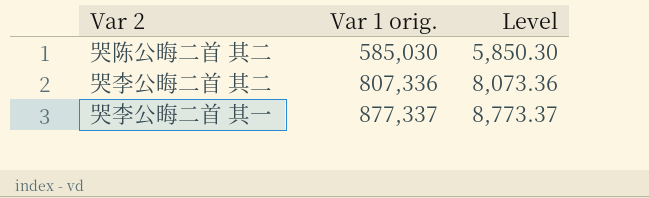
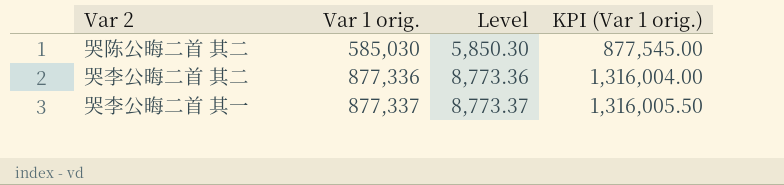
column KPI (Var 1 orig.) | formula: none -> [Var 1 orig.] * 1.5
哭李公晦二首 其二 | Var 1 orig.: 807,336 -> 877,336
哭李公晦二首 其二 | Level: 8,073.36 -> 8,773.36

